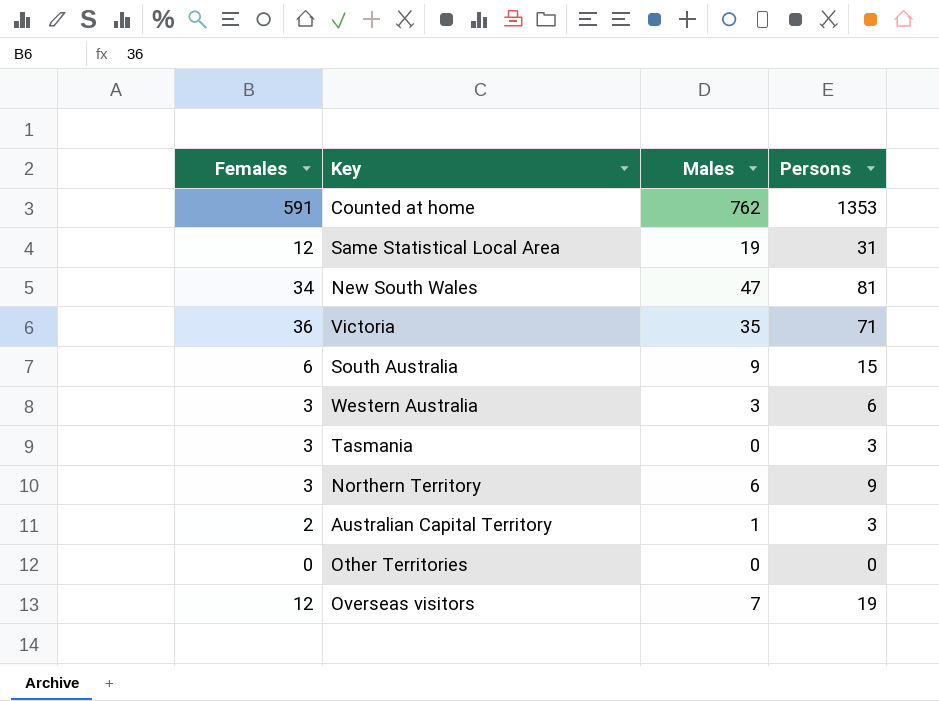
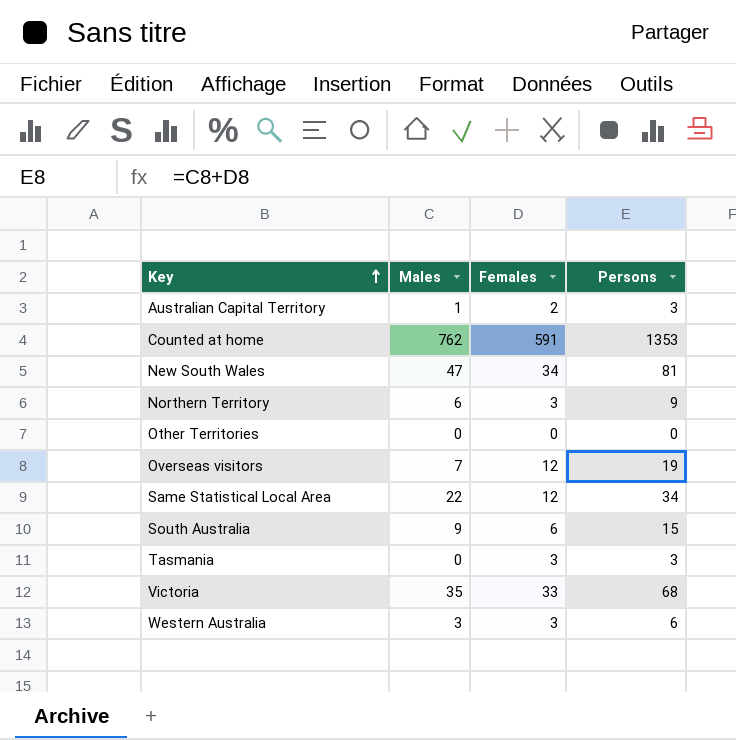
row order: none -> Key ascending
column Females | position: 1 -> 3
Same Statistical Local Area | Males: 19 -> 22
Same Statistical Local Area | Persons: 31 -> 34
Victoria | Females: 36 -> 33
Victoria | Persons: 71 -> 68

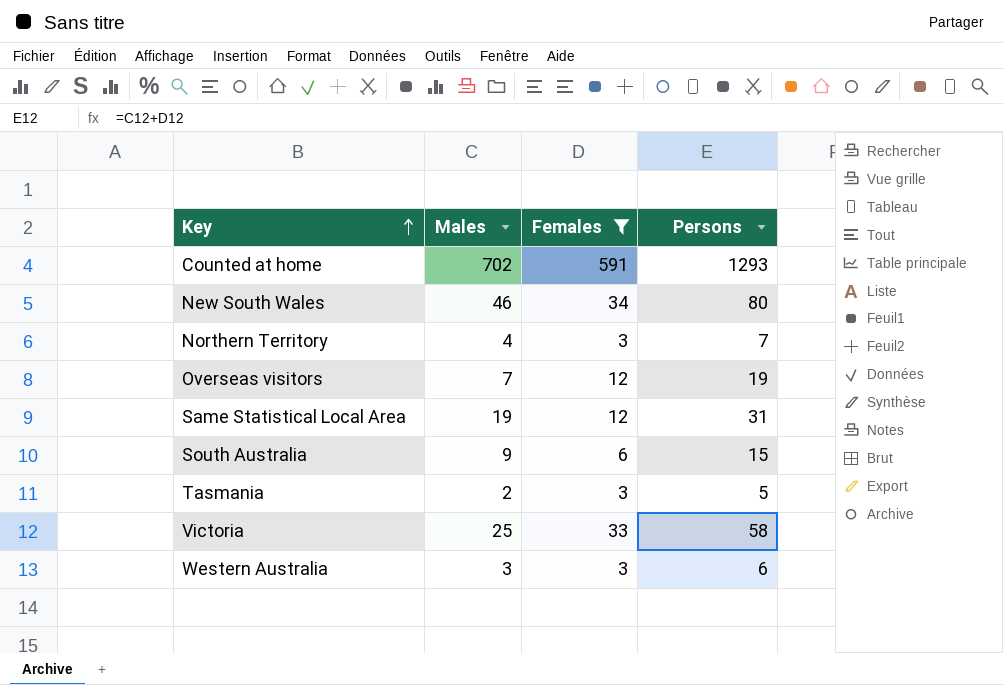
filter: none -> Females >= 3
Counted at home | Males: 762 -> 702
Counted at home | Persons: 1353 -> 1293
New South Wales | Males: 47 -> 46
New South Wales | Persons: 81 -> 80
Northern Territory | Males: 6 -> 4
Northern Territory | Persons: 9 -> 7
Same Statistical Local Area | Males: 22 -> 19
Same Statistical Local Area | Persons: 34 -> 31
Tasmania | Males: 0 -> 2
Tasmania | Persons: 3 -> 5
Victoria | Males: 35 -> 25
Victoria | Persons: 68 -> 58

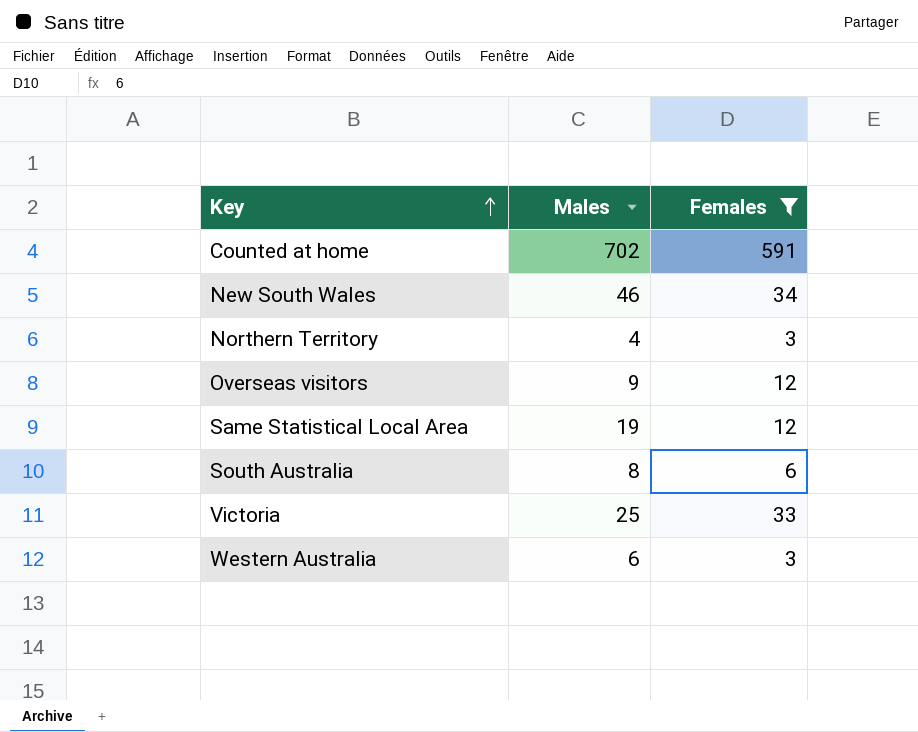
column Persons | formula: [Males] + [Females] -> none
row Tasmania: 2 | 3 | 5 -> none
Overseas visitors | Males: 7 -> 9
South Australia | Males: 9 -> 8
Western Australia | Males: 3 -> 6

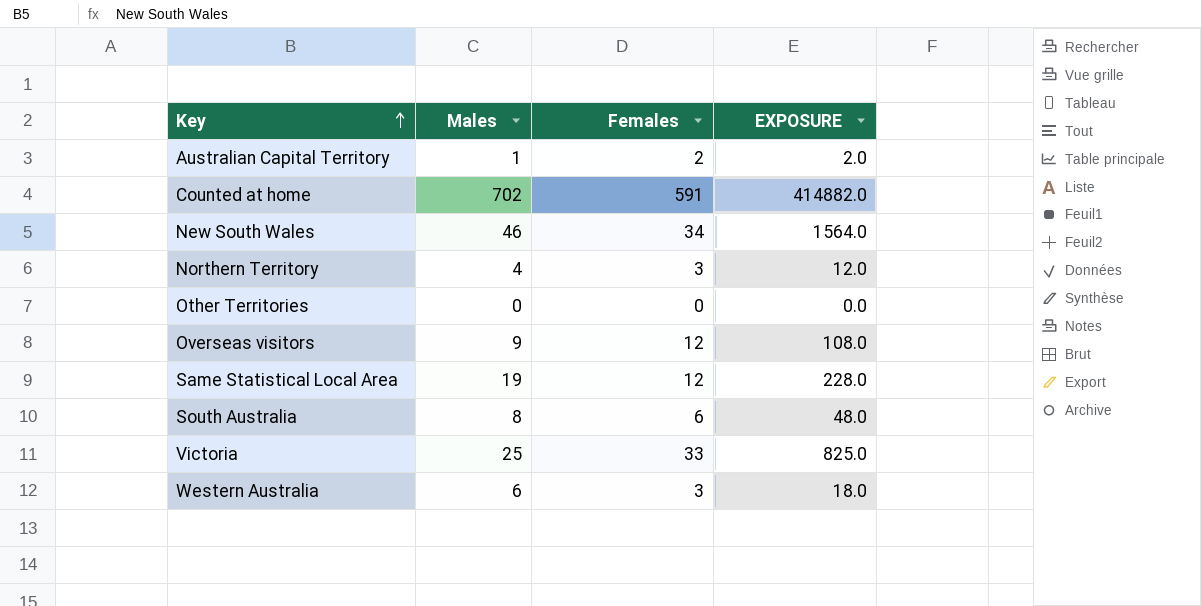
filter: Females >= 3 -> none
column EXPOSURE | formula: none -> [Males] * [Females]

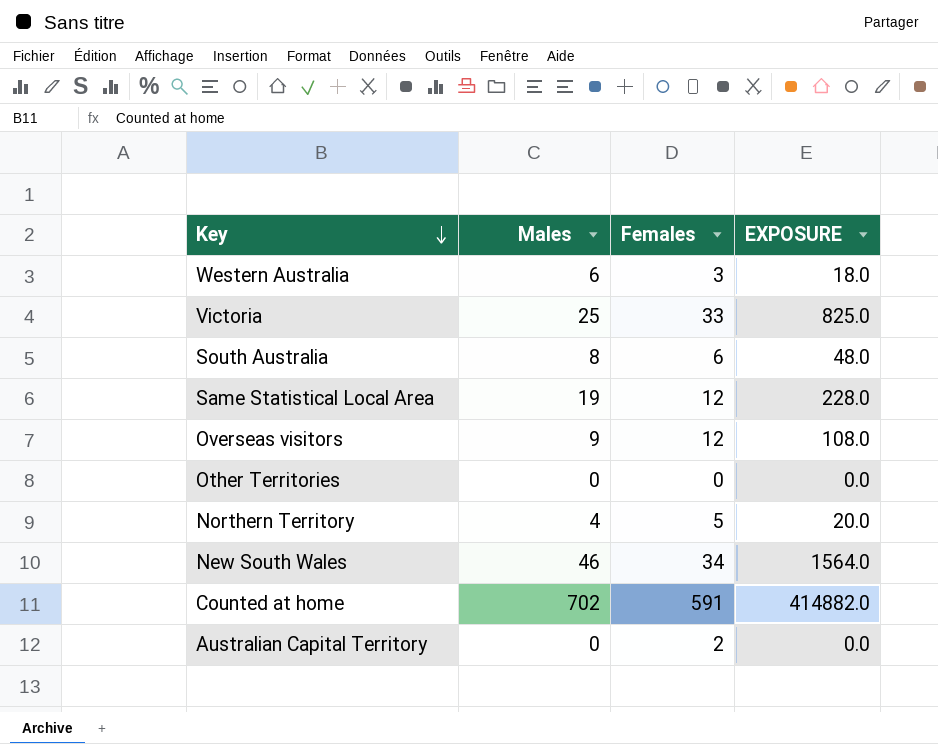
row order: Key ascending -> Key descending
Northern Territory | Females: 3 -> 5
Northern Territory | EXPOSURE: 12.0 -> 20.0
Australian Capital Territory | Males: 1 -> 0
Australian Capital Territory | EXPOSURE: 2.0 -> 0.0

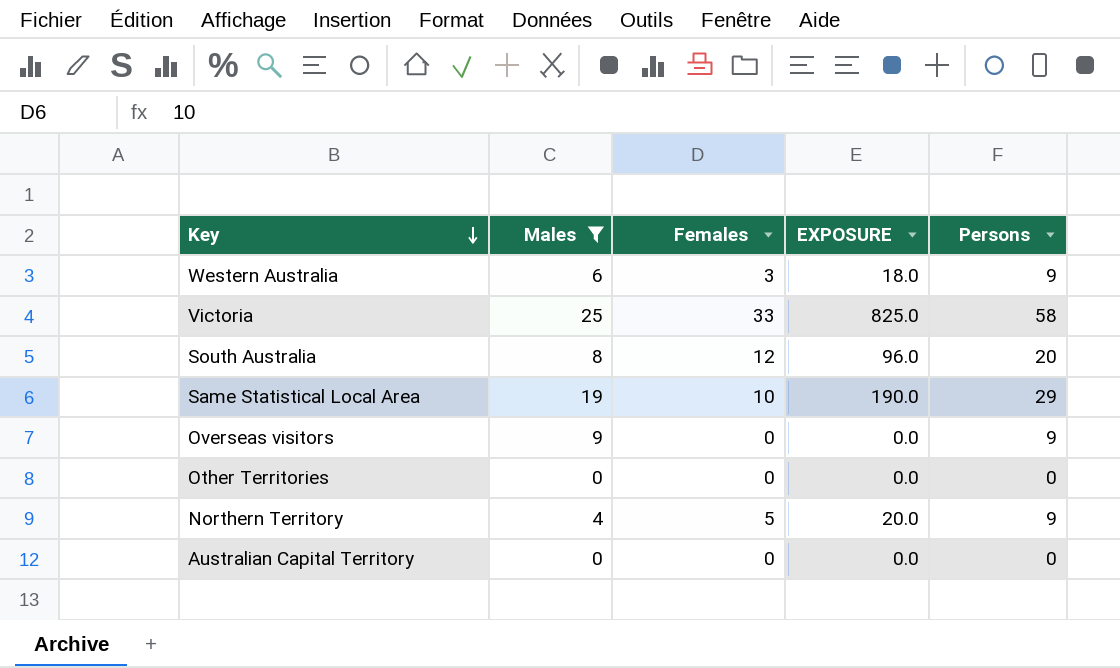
filter: none -> Males <= 25
column Persons | formula: none -> [Males] + [Females]
South Australia | Females: 6 -> 12
South Australia | EXPOSURE: 48.0 -> 96.0
Same Statistical Local Area | Females: 12 -> 10
Same Statistical Local Area | EXPOSURE: 228.0 -> 190.0
Overseas visitors | Females: 12 -> 0
Overseas visitors | EXPOSURE: 108.0 -> 0.0
Australian Capital Territory | Females: 2 -> 0

